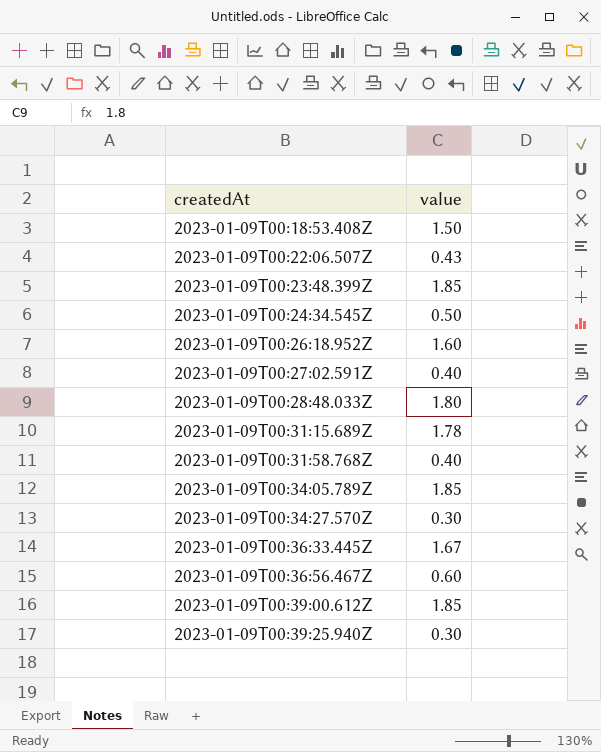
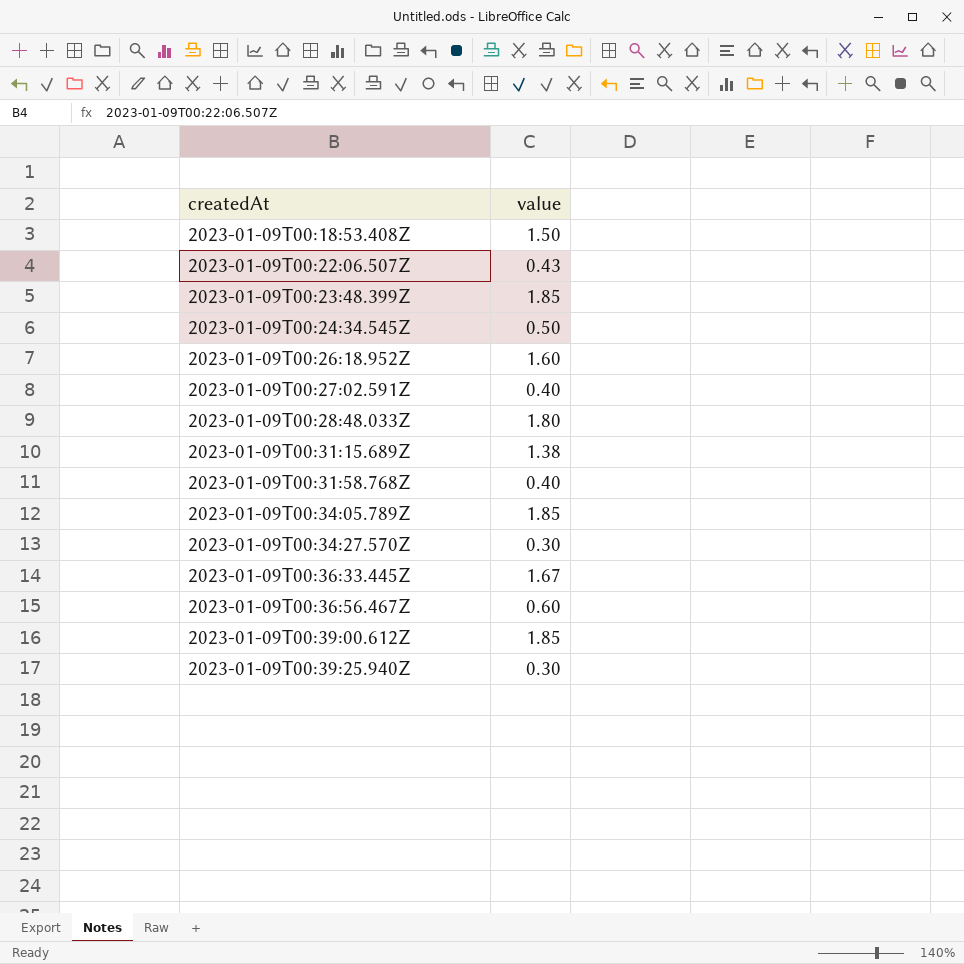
2023-01-09T00:31:15.689Z | value: 1.78 -> 1.38

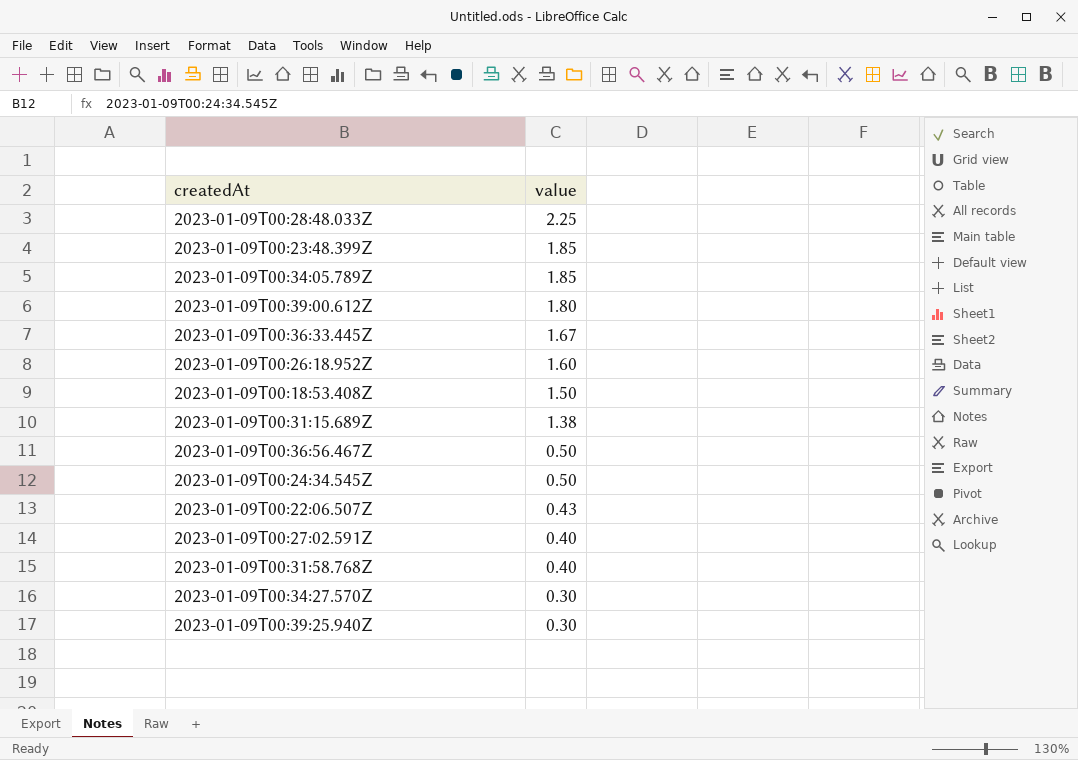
row order: createdAt ascending -> value descending
2023-01-09T00:28:48.033Z | value: 1.80 -> 2.25
2023-01-09T00:39:00.612Z | value: 1.85 -> 1.80
2023-01-09T00:36:56.467Z | value: 0.60 -> 0.50

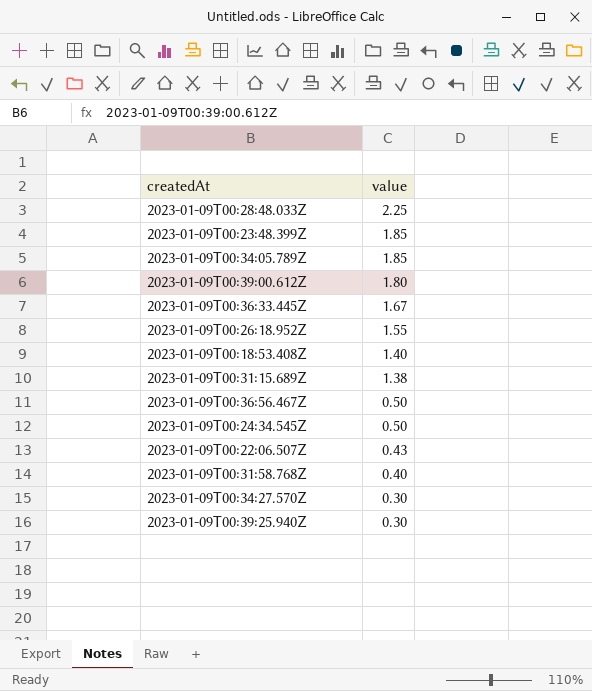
row 2023-01-09T00:27:02.591Z: 0.40 -> none
2023-01-09T00:26:18.952Z | value: 1.60 -> 1.55
2023-01-09T00:18:53.408Z | value: 1.50 -> 1.40

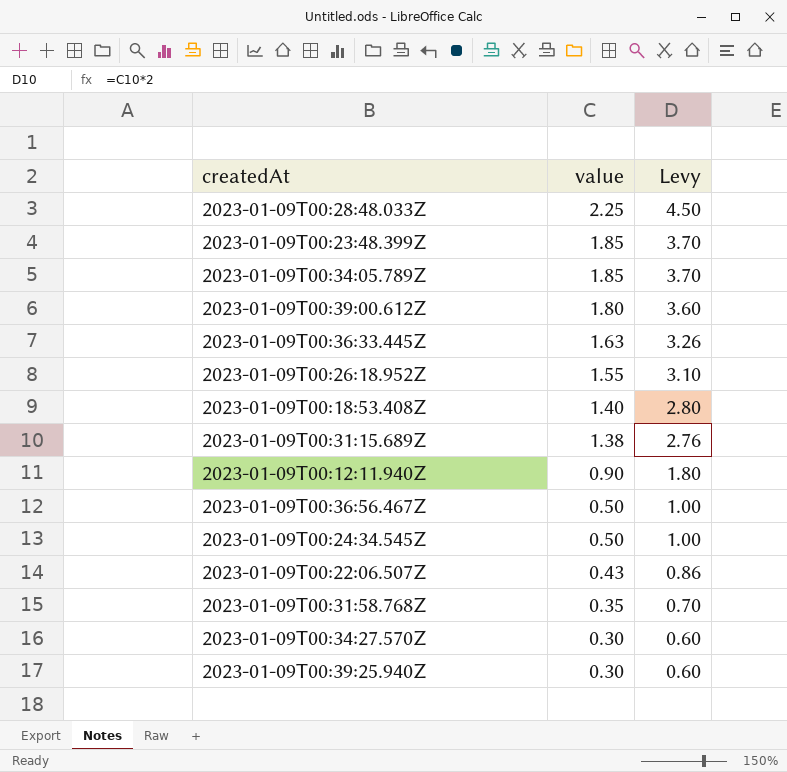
column Levy | formula: none -> [value] * 2
2023-01-09T00:36:33.445Z | value: 1.67 -> 1.63
row 2023-01-09T00:12:11.940Z: none -> 0.90 | 1.80
2023-01-09T00:31:58.768Z | value: 0.40 -> 0.35

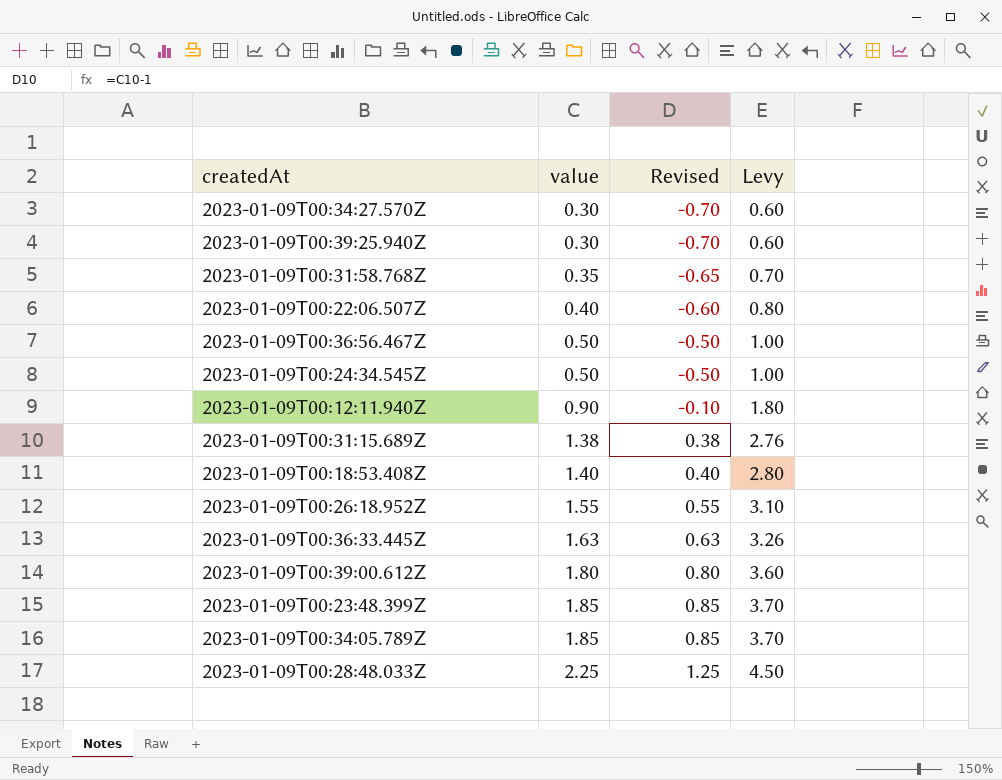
row order: value descending -> value ascending
column Revised | formula: none -> [value] - 1
2023-01-09T00:22:06.507Z | value: 0.43 -> 0.40
2023-01-09T00:22:06.507Z | Levy: 0.86 -> 0.80

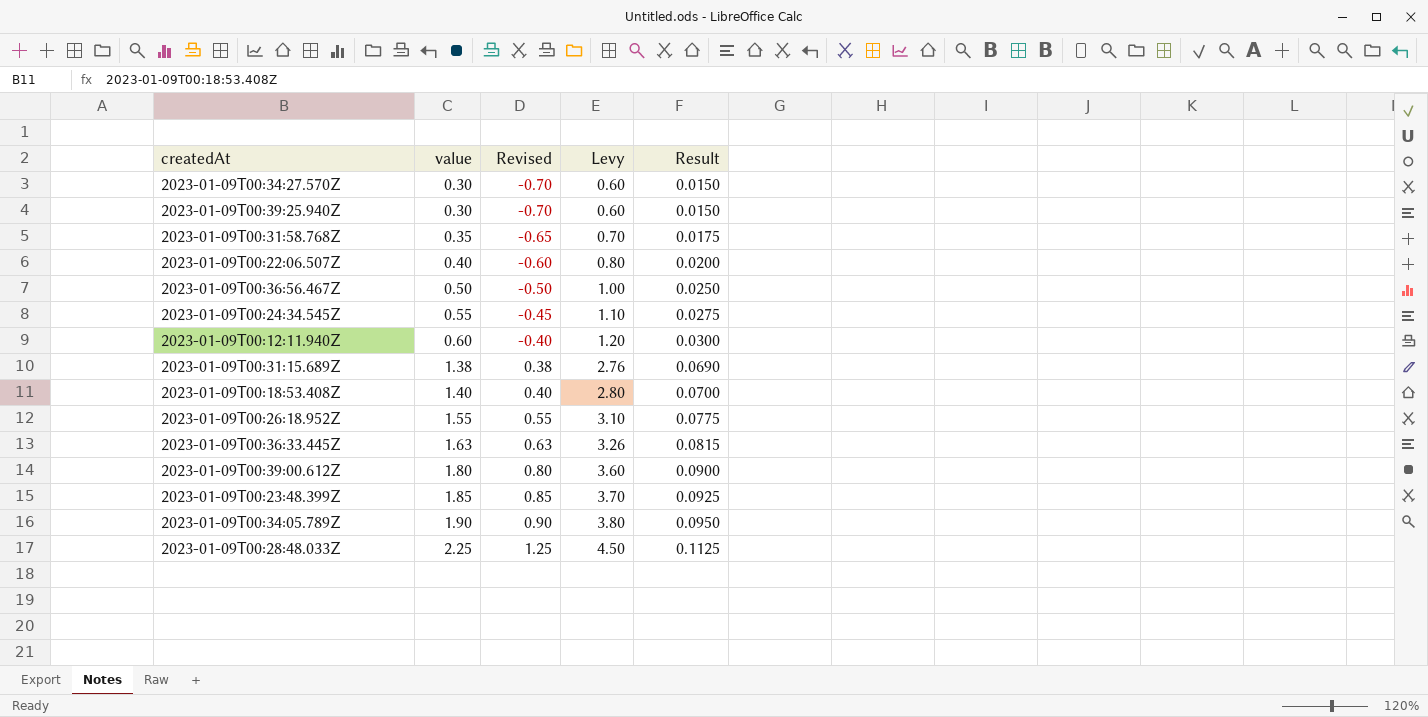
column Result | formula: none -> [value] * 0.05
2023-01-09T00:24:34.545Z | value: 0.50 -> 0.55
2023-01-09T00:24:34.545Z | Revised: -0.50 -> -0.45
2023-01-09T00:24:34.545Z | Levy: 1.00 -> 1.10
2023-01-09T00:12:11.940Z | value: 0.90 -> 0.60
2023-01-09T00:12:11.940Z | Revised: -0.10 -> -0.40
2023-01-09T00:12:11.940Z | Levy: 1.80 -> 1.20
2023-01-09T00:34:05.789Z | value: 1.85 -> 1.90
2023-01-09T00:34:05.789Z | Revised: 0.85 -> 0.90
2023-01-09T00:34:05.789Z | Levy: 3.70 -> 3.80

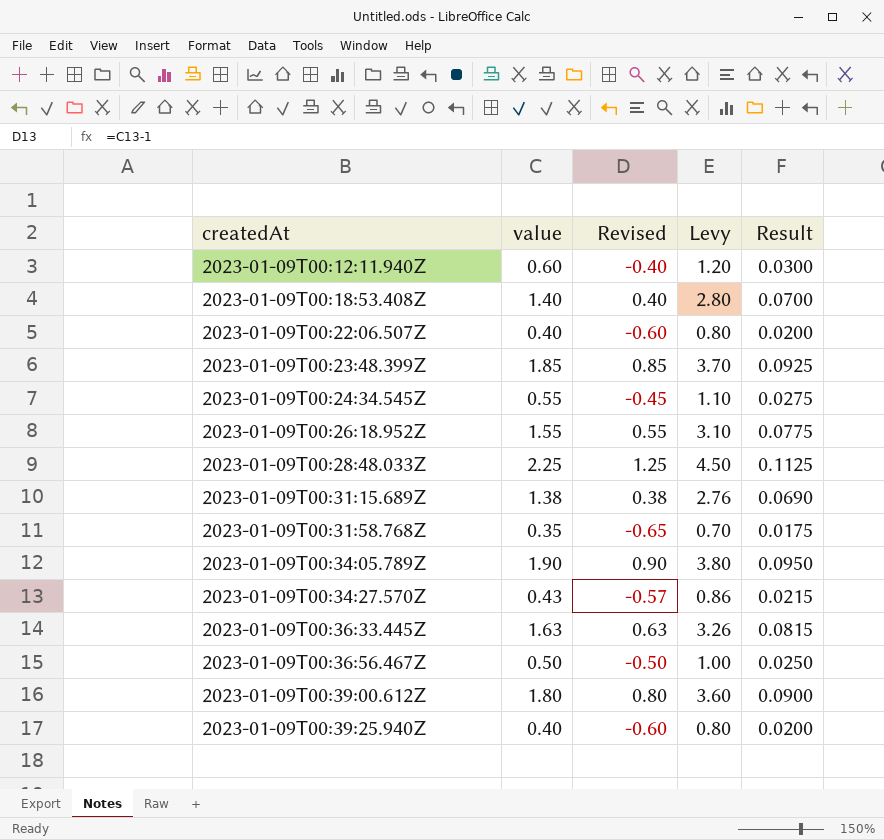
row order: value ascending -> createdAt ascending
2023-01-09T00:34:27.570Z | value: 0.30 -> 0.43
2023-01-09T00:34:27.570Z | Revised: -0.70 -> -0.57
2023-01-09T00:34:27.570Z | Levy: 0.60 -> 0.86
2023-01-09T00:34:27.570Z | Result: 0.0150 -> 0.0215
2023-01-09T00:39:25.940Z | value: 0.30 -> 0.40
2023-01-09T00:39:25.940Z | Revised: -0.70 -> -0.60
2023-01-09T00:39:25.940Z | Levy: 0.60 -> 0.80
2023-01-09T00:39:25.940Z | Result: 0.0150 -> 0.0200

